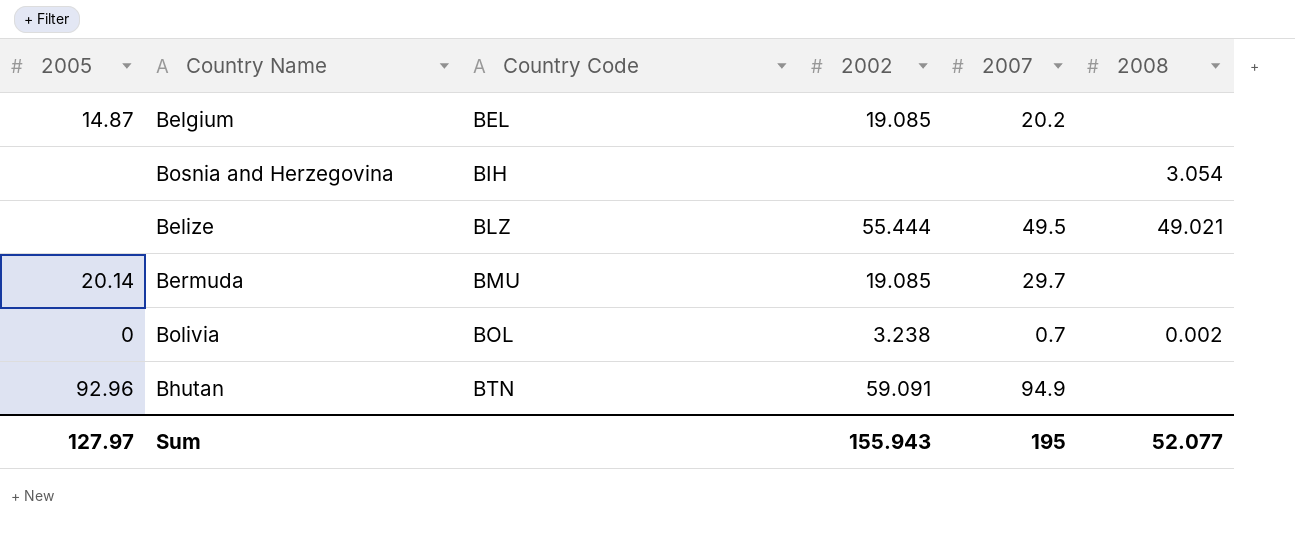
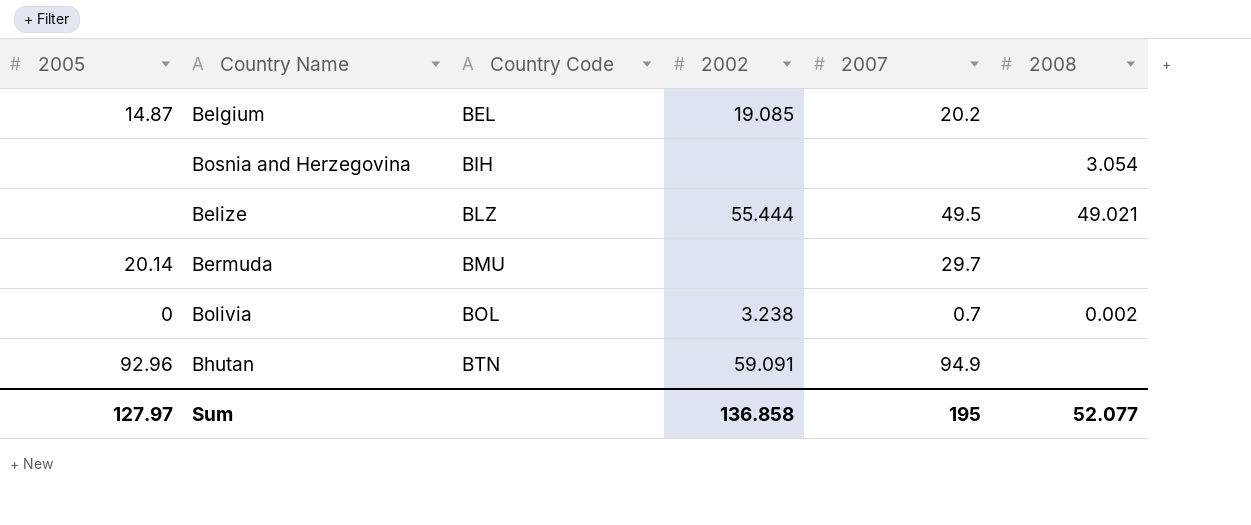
Bermuda | 2002: 19.085 -> none
Sum | 2002: 155.943 -> 136.858

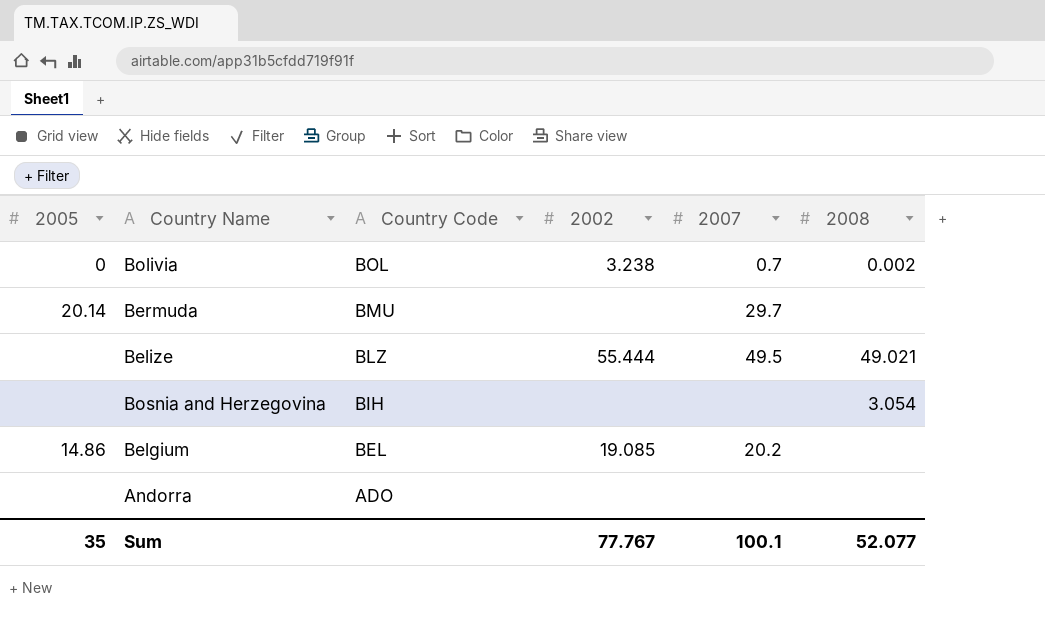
row order: Country Code ascending -> Country Code descending
row Bhutan: 92.96 | BTN | 59.091 | 94.9 | none -> none
Belgium | 2005: 14.87 -> 14.86
row Andorra: none -> none | ADO | none | none | none
Sum | 2005: 127.97 -> 35
Sum | 2002: 136.858 -> 77.767
Sum | 2007: 195 -> 100.1

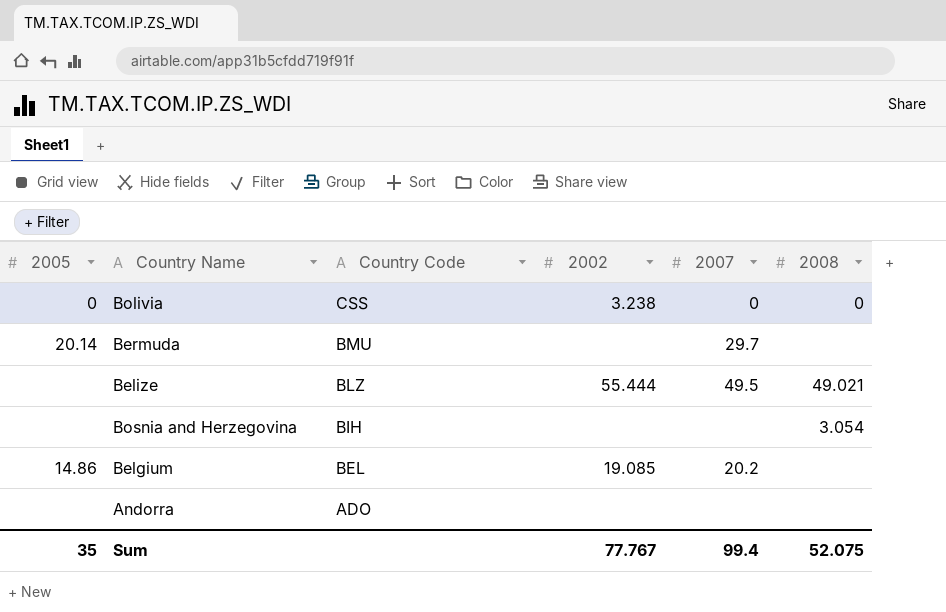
Bolivia | Country Code: BOL -> CSS
Bolivia | 2007: 0.7 -> 0
Bolivia | 2008: 0.002 -> 0
Sum | 2007: 100.1 -> 99.4
Sum | 2008: 52.077 -> 52.075

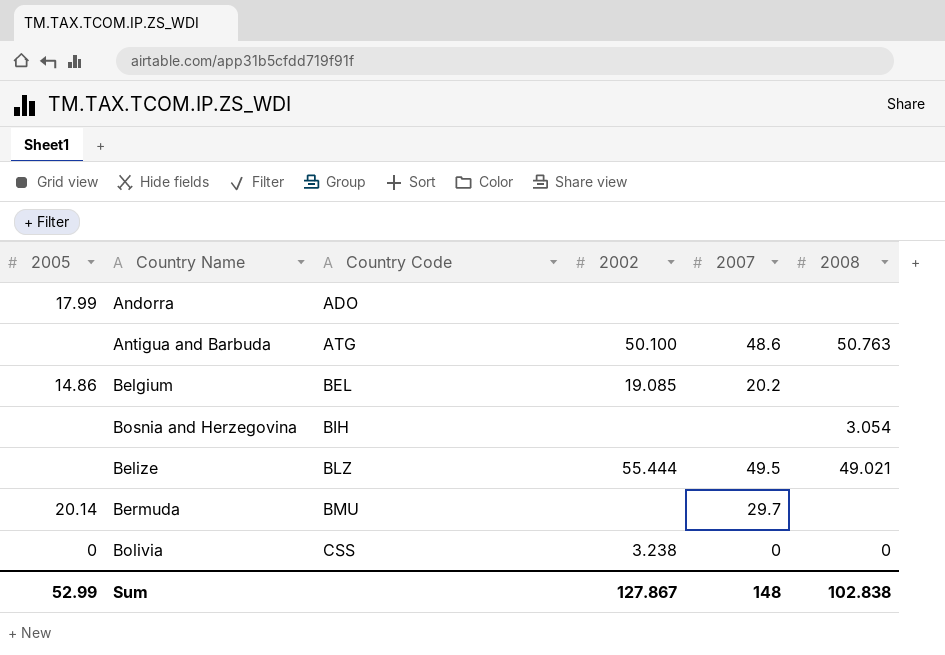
row order: Country Code descending -> Country Code ascending
Andorra | 2005: none -> 17.99
row Antigua and Barbuda: none -> none | ATG | 50.100 | 48.6 | 50.763
Sum | 2005: 35 -> 52.99
Sum | 2002: 77.767 -> 127.867
Sum | 2007: 99.4 -> 148
Sum | 2008: 52.075 -> 102.838

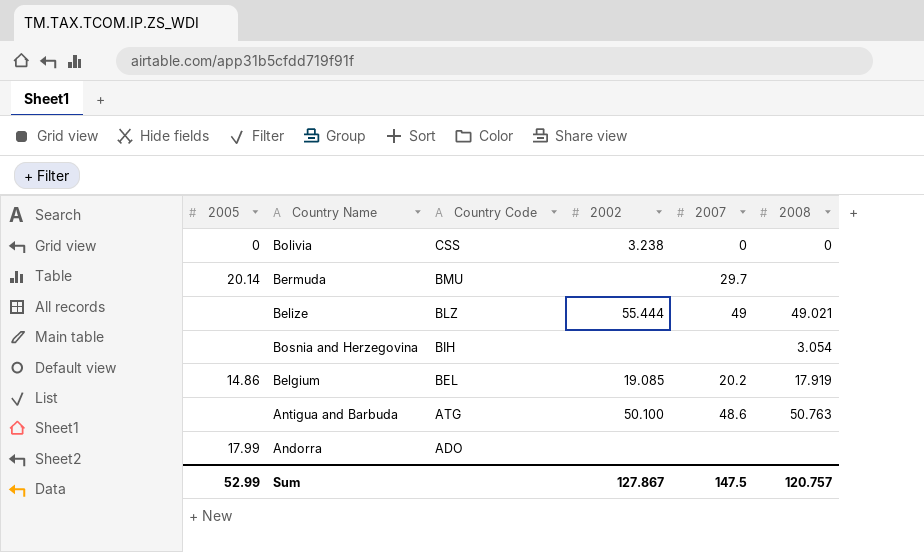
row order: Country Code ascending -> Country Code descending
Belize | 2007: 49.5 -> 49
Belgium | 2008: none -> 17.919
Sum | 2007: 148 -> 147.5
Sum | 2008: 102.838 -> 120.757

